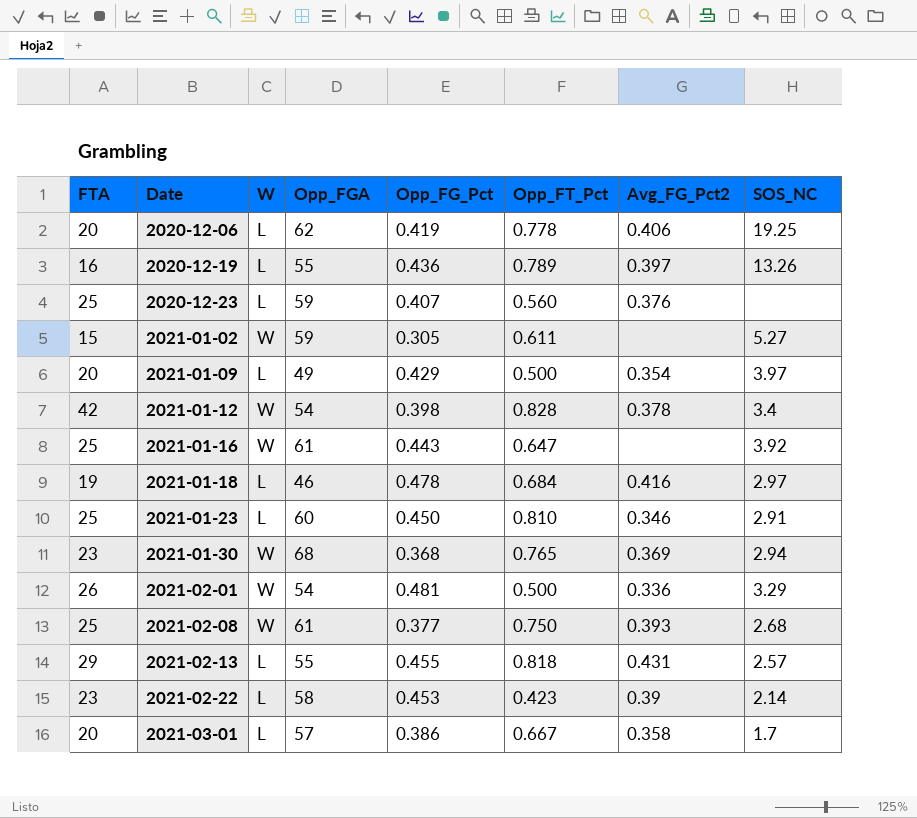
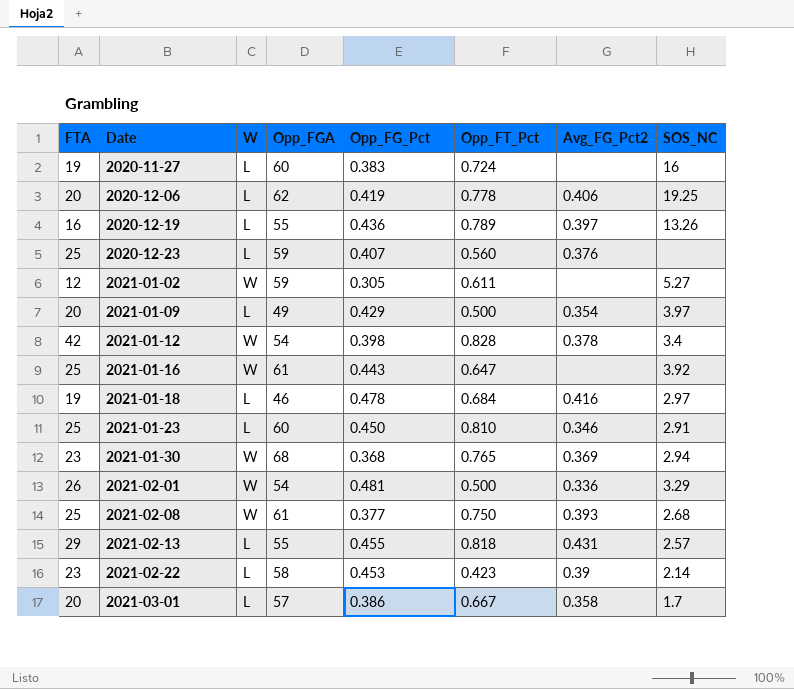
row 2020-11-27: none -> 19 | L | 60 | 0.383 | 0.724 | none | 16
2021-01-02 | FTA: 15 -> 12

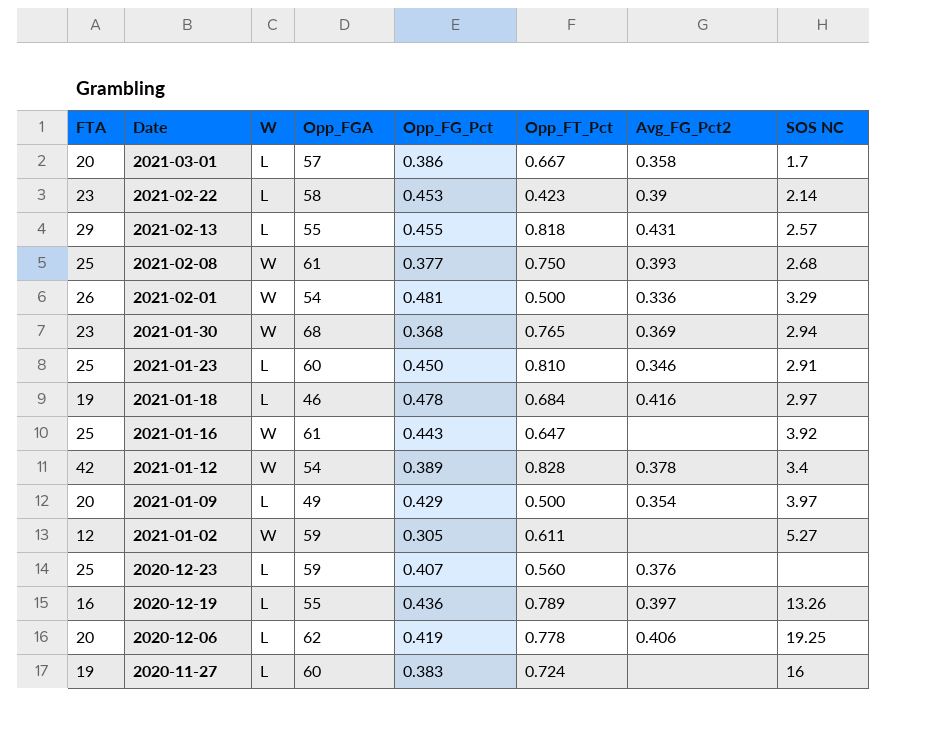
row order: Date ascending -> Date descending
column name: SOS_NC -> SOS NC
2021-01-12 | Opp_FG_Pct: 0.398 -> 0.389

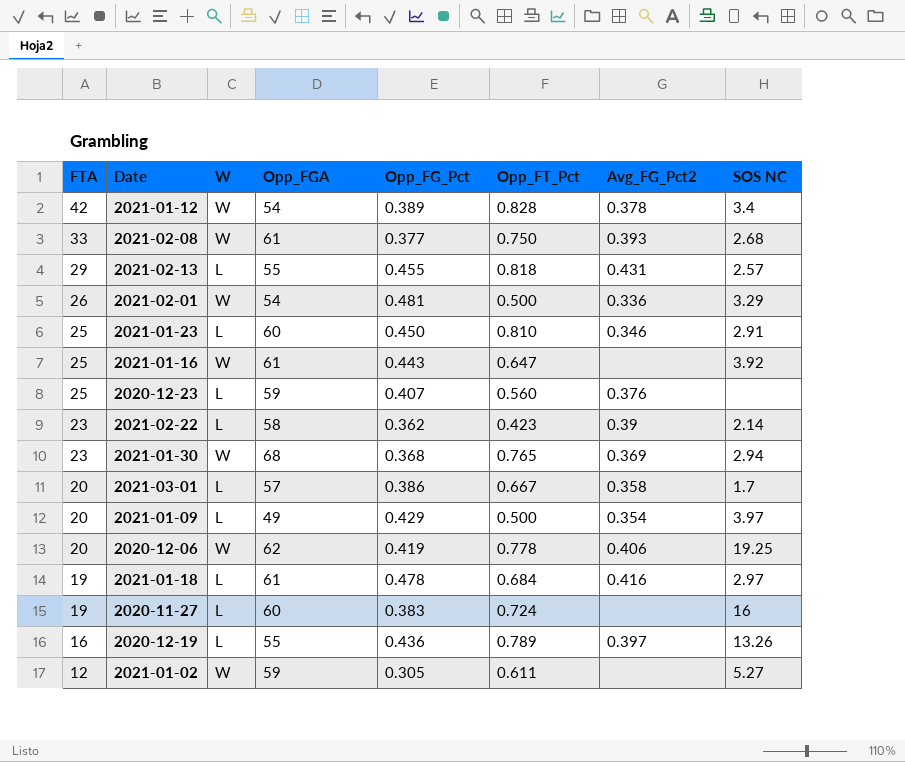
row order: Date descending -> FTA descending
2021-02-08 | FTA: 25 -> 33
2021-02-22 | Opp_FG_Pct: 0.453 -> 0.362
2020-12-06 | W: L -> W
2021-01-18 | Opp_FGA: 46 -> 61

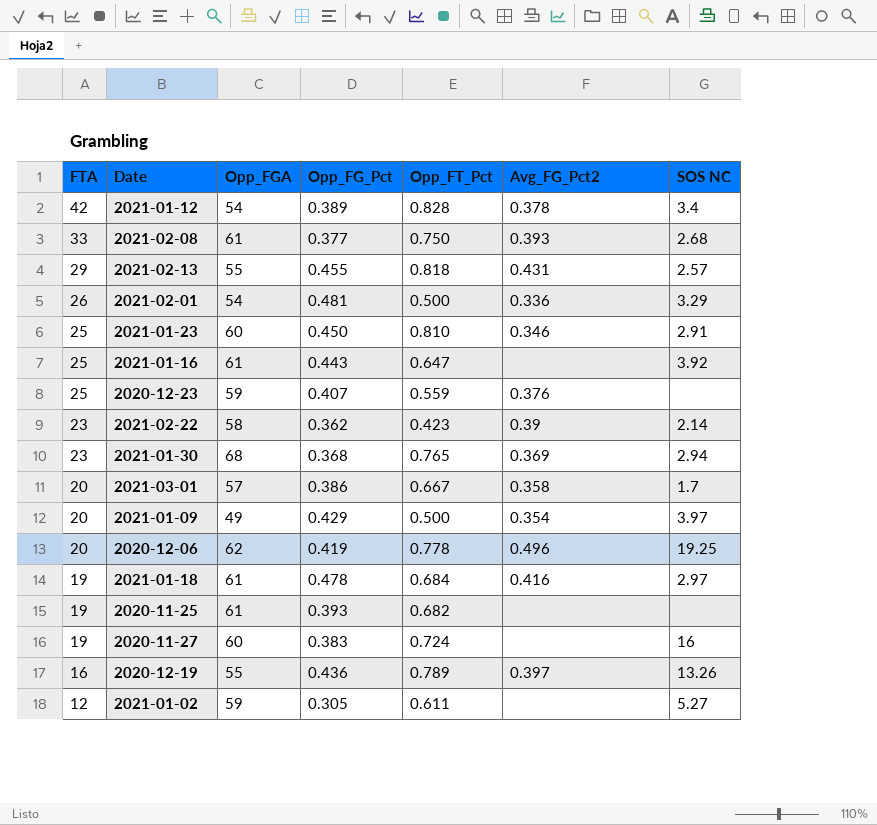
column W | position: 3 -> none
2020-12-23 | Opp_FT_Pct: 0.560 -> 0.559
2020-12-06 | Avg_FG_Pct2: 0.406 -> 0.496
row 2020-11-25: none -> 19 | 61 | 0.393 | 0.682 | none | none

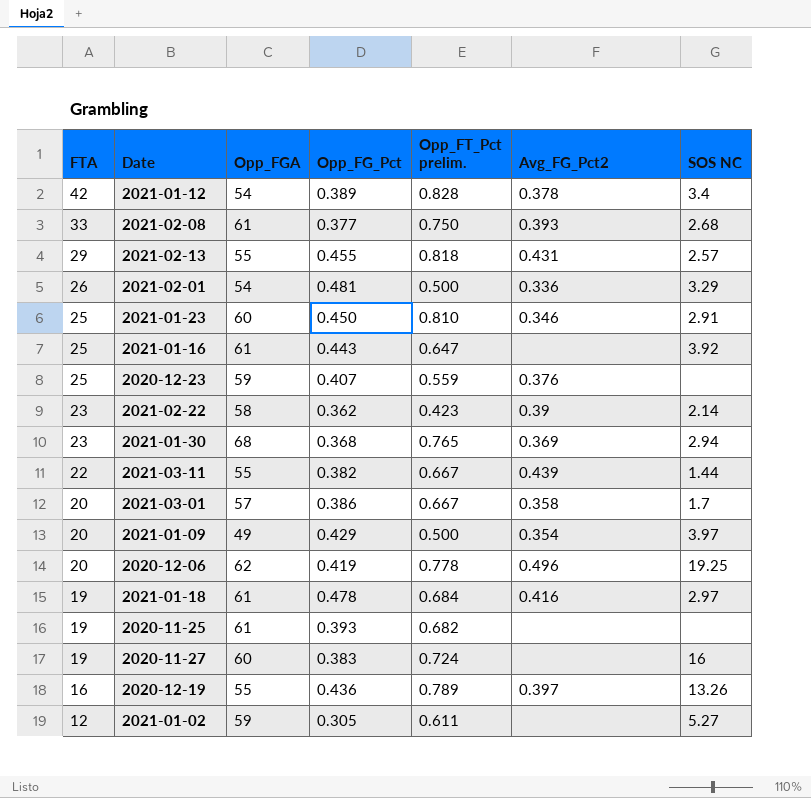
column name: Opp_FT_Pct -> Opp_FT_Pct prelim.
row 2021-03-11: none -> 22 | 55 | 0.382 | 0.667 | 0.439 | 1.44

